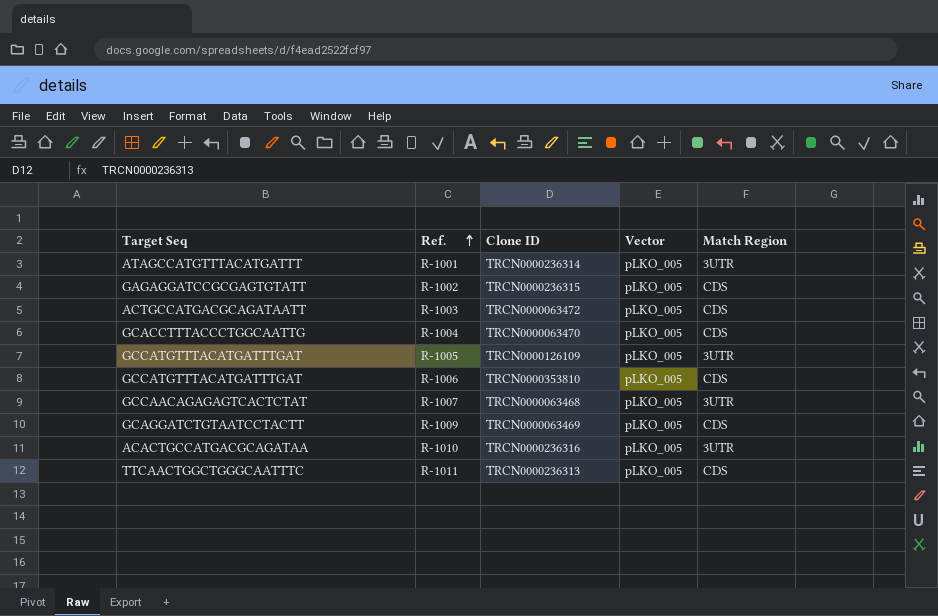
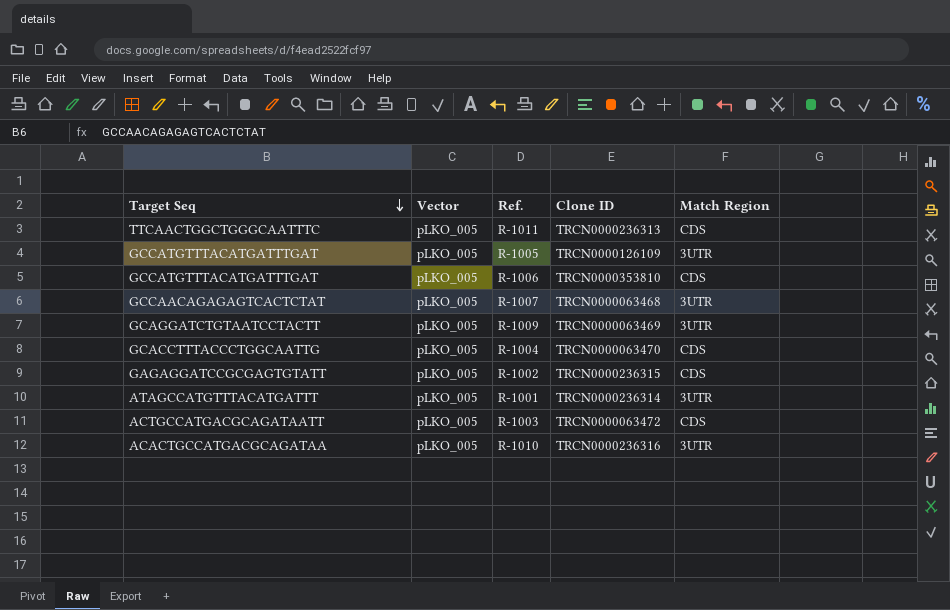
row order: Ref. ascending -> Target Seq descending
column Vector | position: 4 -> 2
R-1009 | Match Region: CDS -> 3UTR

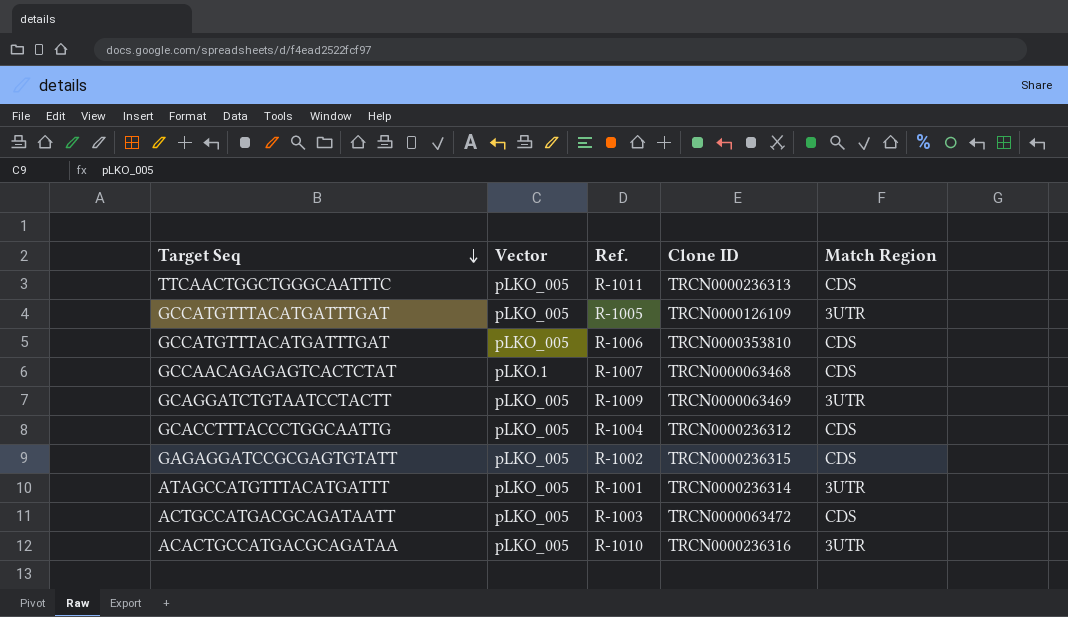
R-1007 | Vector: pLKO_005 -> pLKO.1
R-1007 | Match Region: 3UTR -> CDS
R-1004 | Clone ID: TRCN0000063470 -> TRCN0000236312

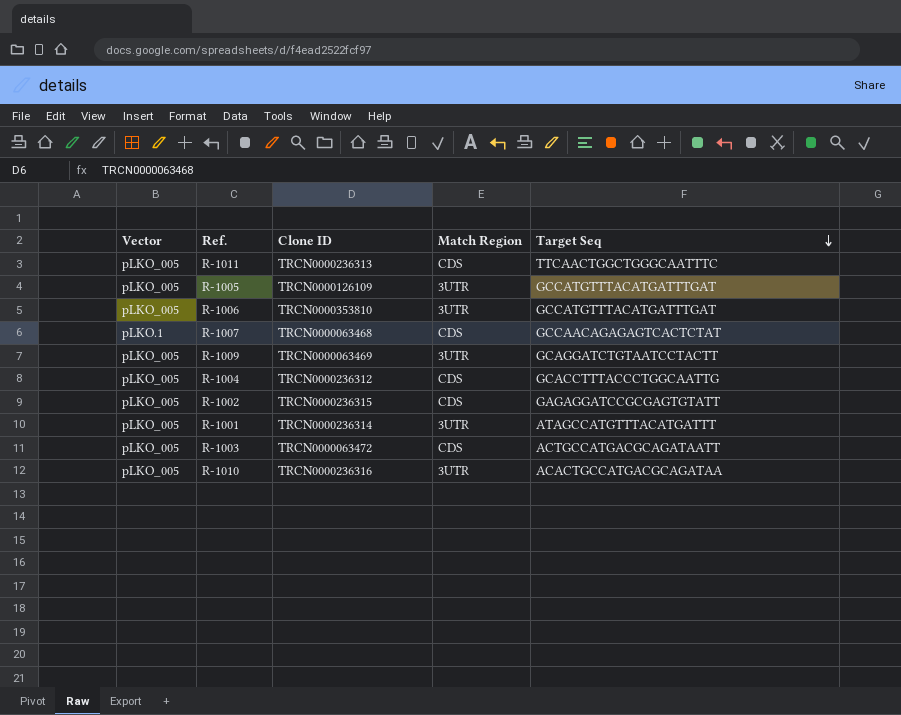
column Target Seq | position: 1 -> 5
R-1006 | Match Region: CDS -> 3UTR

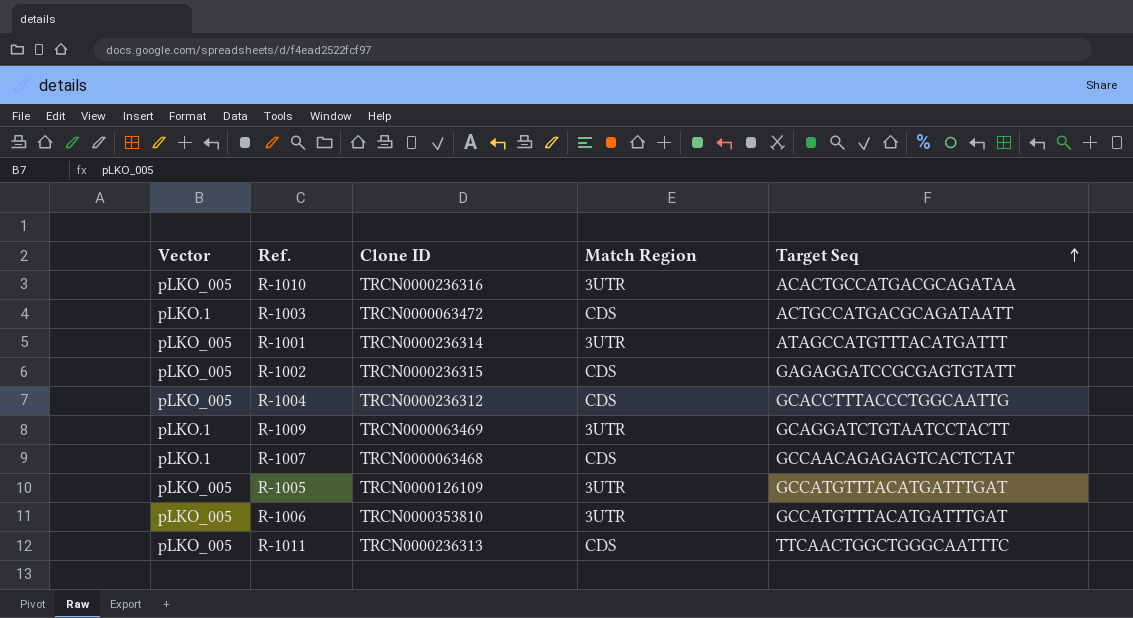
row order: Target Seq descending -> Target Seq ascending
R-1003 | Vector: pLKO_005 -> pLKO.1
R-1009 | Vector: pLKO_005 -> pLKO.1

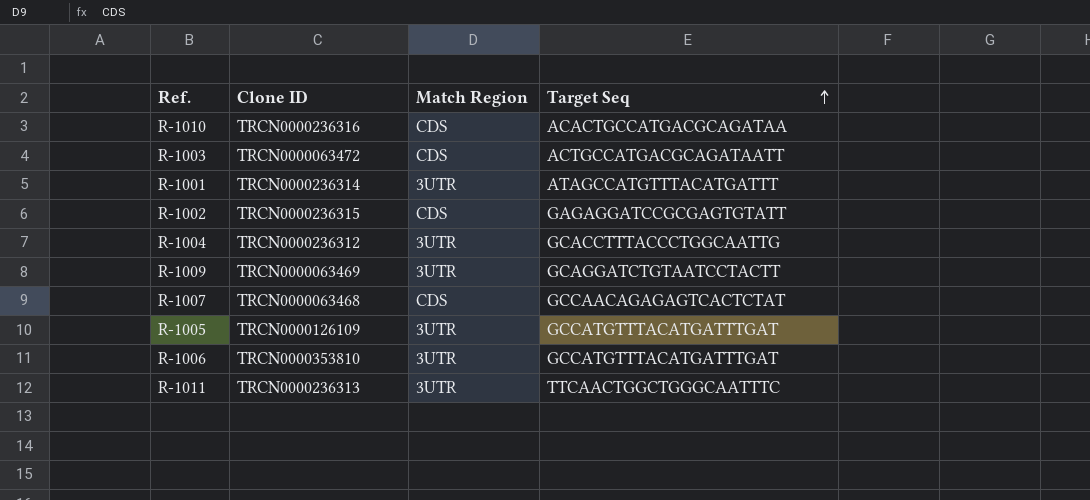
column Vector | position: 1 -> none
R-1010 | Match Region: 3UTR -> CDS
R-1004 | Match Region: CDS -> 3UTR
R-1011 | Match Region: CDS -> 3UTR

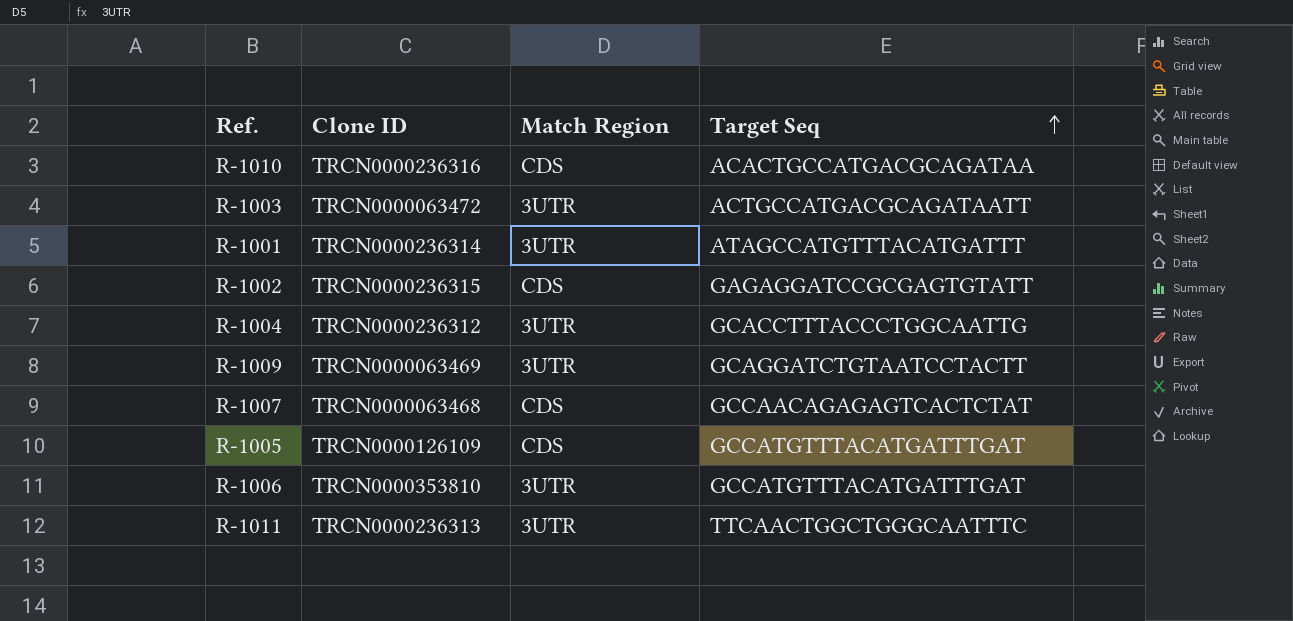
R-1003 | Match Region: CDS -> 3UTR
R-1005 | Match Region: 3UTR -> CDS

